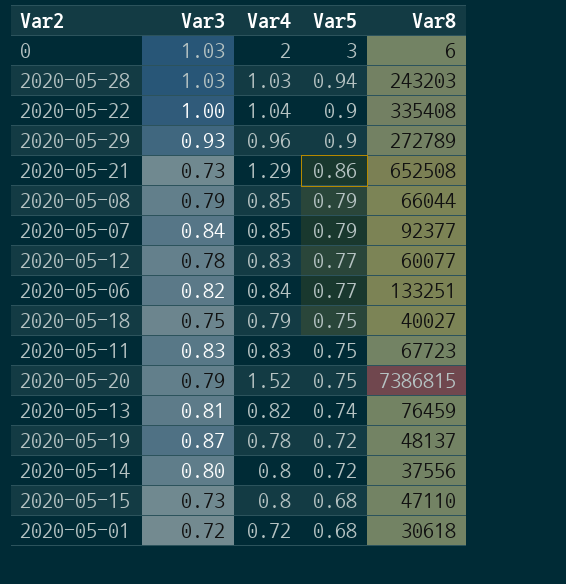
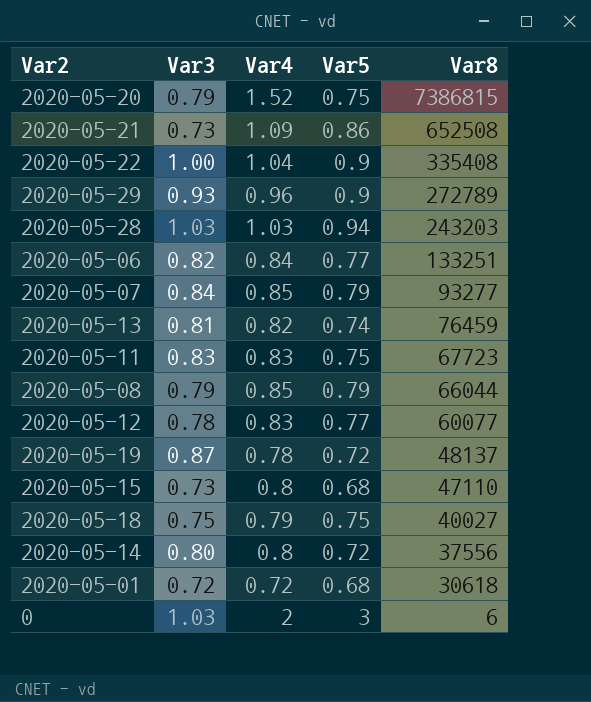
row order: Var5 descending -> Var8 descending
2020-05-21 | Var4: 1.29 -> 1.09
2020-05-07 | Var8: 92377 -> 93277

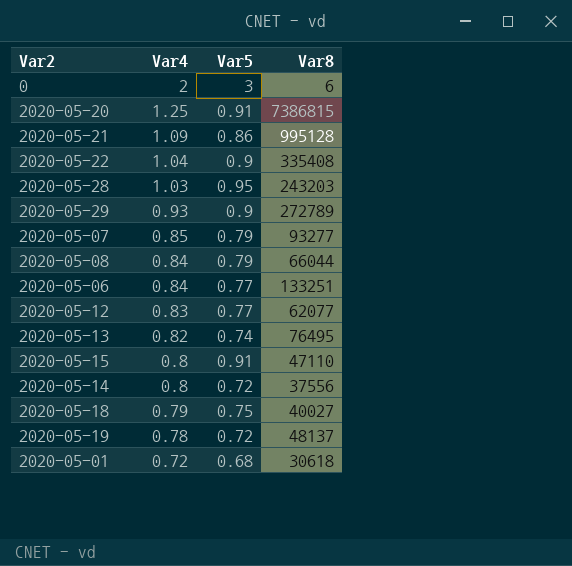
row order: Var8 descending -> Var4 descending
column Var3 | position: 2 -> none
row 2020-05-11: 0.83 | 0.83 | 0.75 | 67723 -> none
2020-05-20 | Var4: 1.52 -> 1.25
2020-05-20 | Var5: 0.75 -> 0.91
2020-05-21 | Var8: 652508 -> 995128
2020-05-28 | Var5: 0.94 -> 0.95
2020-05-29 | Var4: 0.96 -> 0.93
2020-05-08 | Var4: 0.85 -> 0.84
2020-05-12 | Var8: 60077 -> 62077
2020-05-13 | Var8: 76459 -> 76495
2020-05-15 | Var5: 0.68 -> 0.91

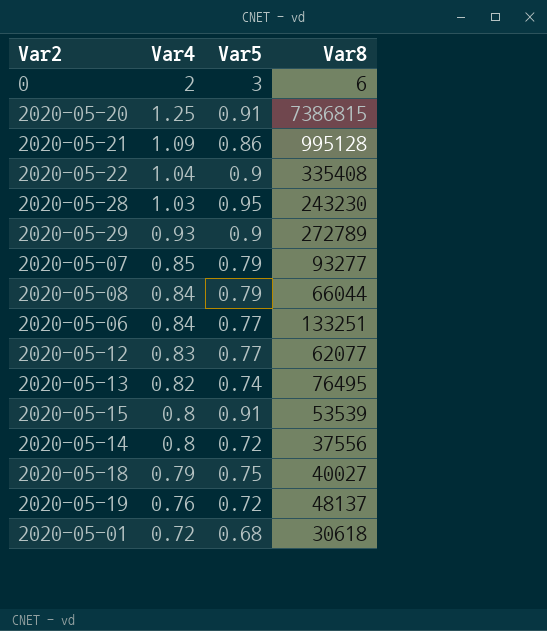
2020-05-28 | Var8: 243203 -> 243230
2020-05-15 | Var8: 47110 -> 53539
2020-05-19 | Var4: 0.78 -> 0.76

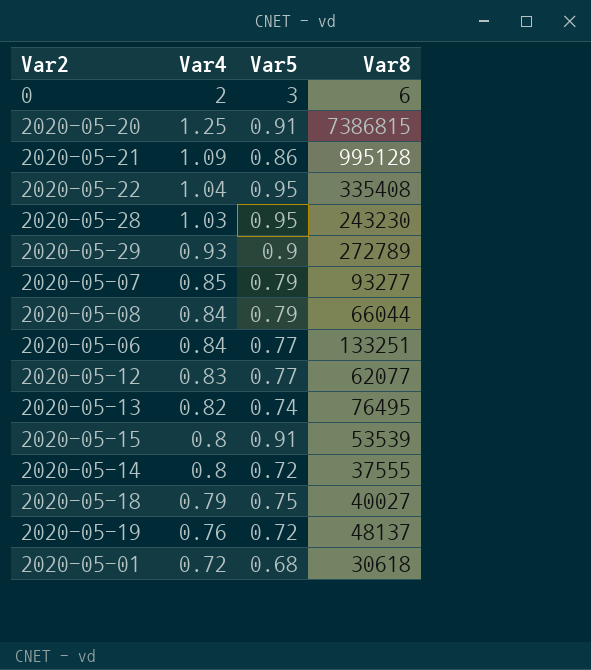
2020-05-22 | Var5: 0.9 -> 0.95
2020-05-14 | Var8: 37556 -> 37555

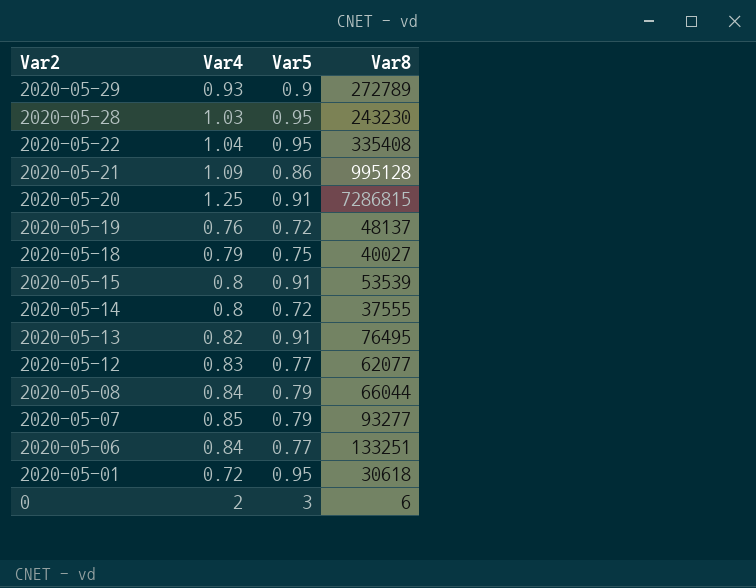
row order: Var4 descending -> Var2 descending
2020-05-20 | Var8: 7386815 -> 7286815
2020-05-13 | Var5: 0.74 -> 0.91
2020-05-01 | Var5: 0.68 -> 0.95

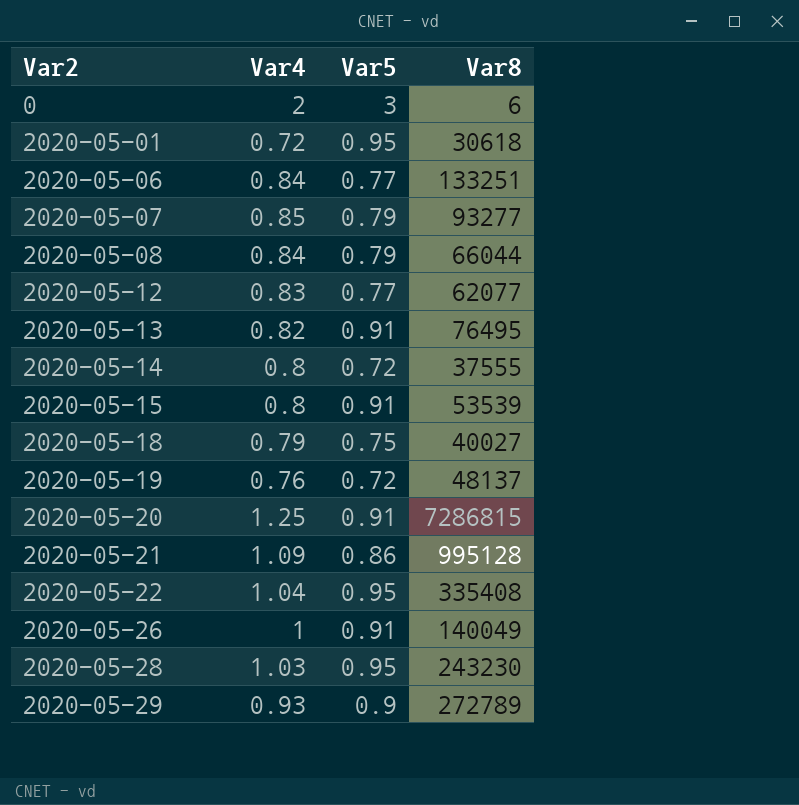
row order: Var2 descending -> Var2 ascending
row 2020-05-26: none -> 1 | 0.91 | 140049

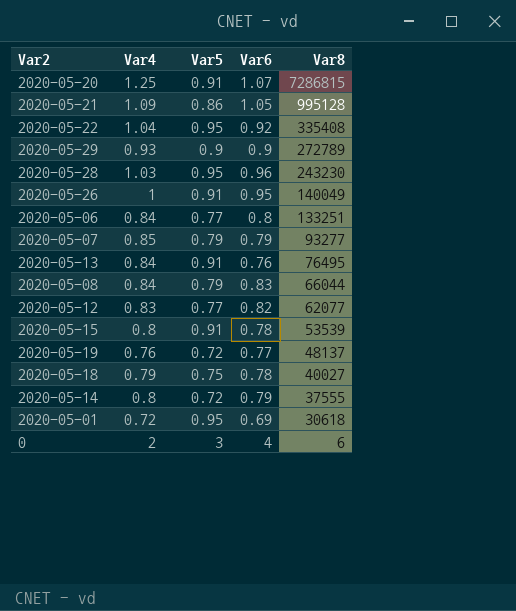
row order: Var2 ascending -> Var8 descending
column Var6 | position: none -> 4
2020-05-13 | Var4: 0.82 -> 0.84

